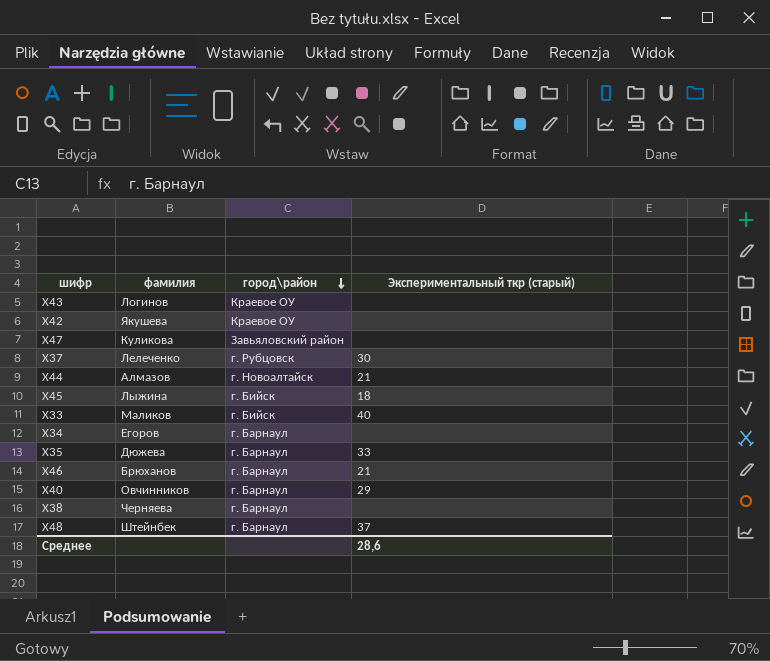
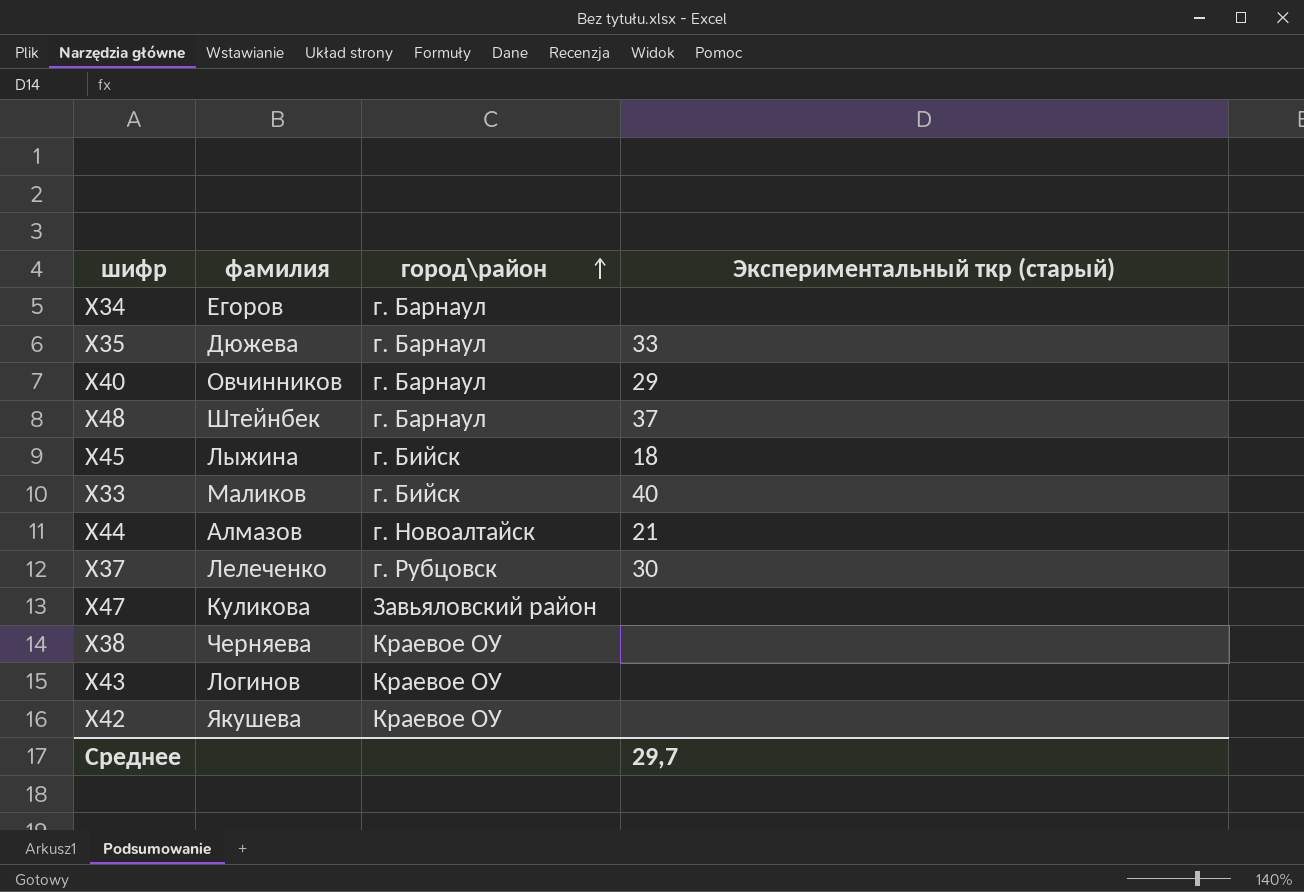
row order: город\район descending -> город\район ascending
row Х46: Брюханов | г. Барнаул | 21 -> none
Х38 | город\район: г. Барнаул -> Краевое ОУ
Среднее | Экспериментальный ткр (старый): 28,6 -> 29,7

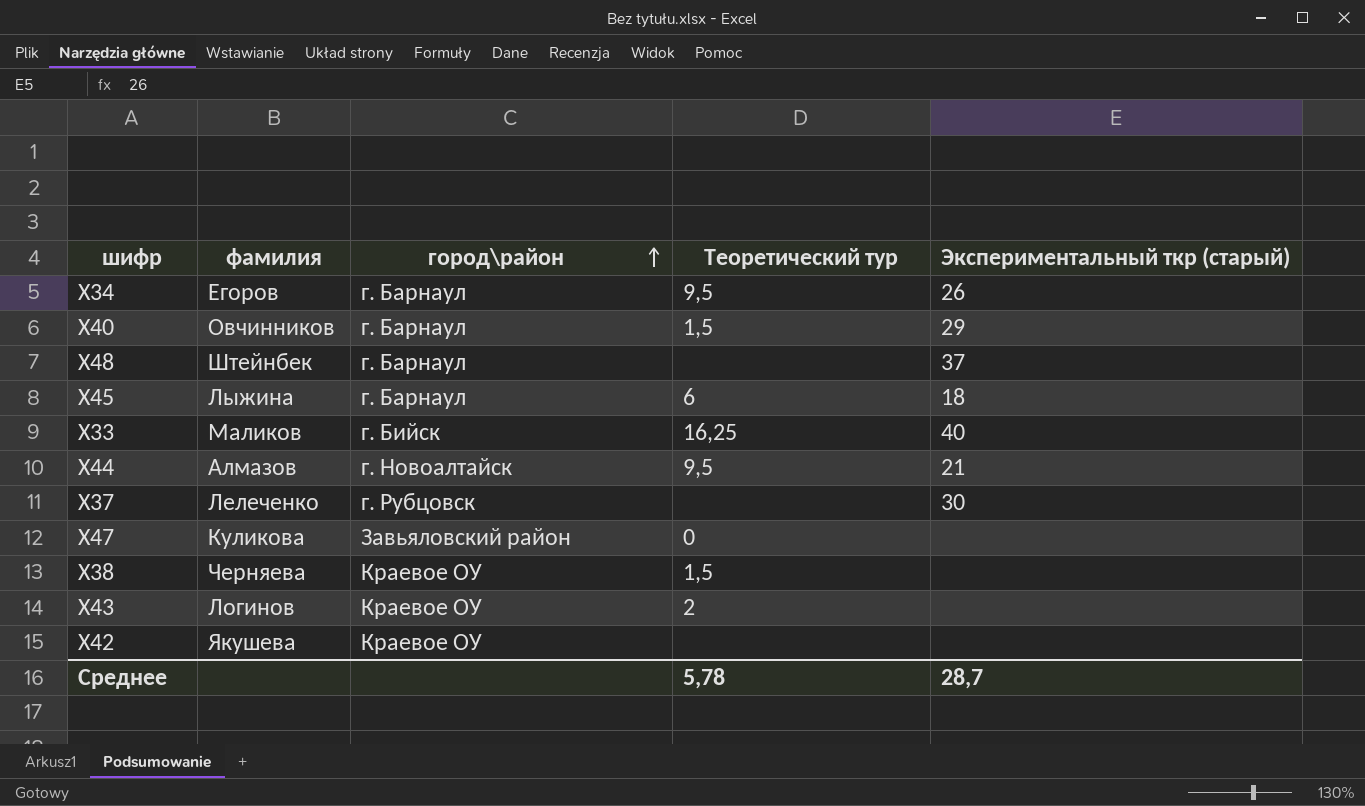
column Теоретический тур | position: none -> 4
row Х35: Дюжева | г. Барнаул | 33 -> none
Х34 | Экспериментальный ткр (старый): none -> 26
Х45 | город\район: г. Бийск -> г. Барнаул
Среднее | Экспериментальный ткр (старый): 29,7 -> 28,7

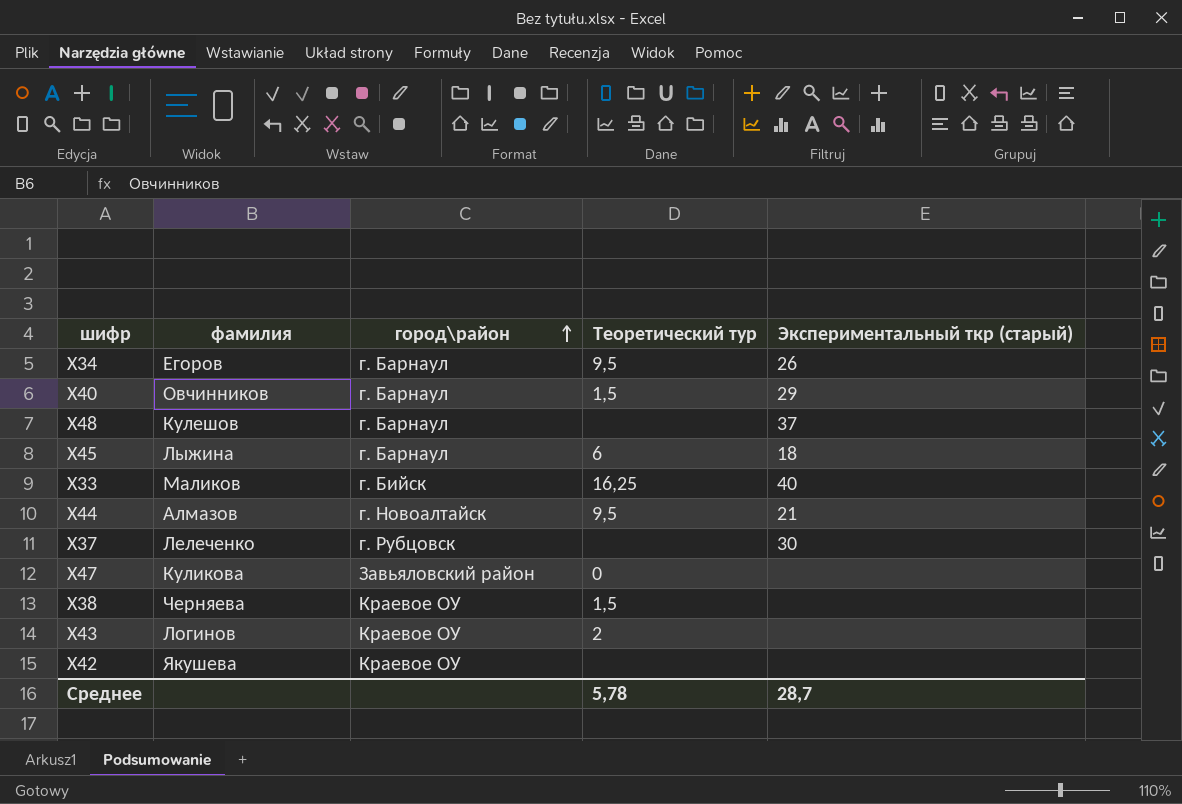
Х48 | фамилия: Штейнбек -> Кулешов

